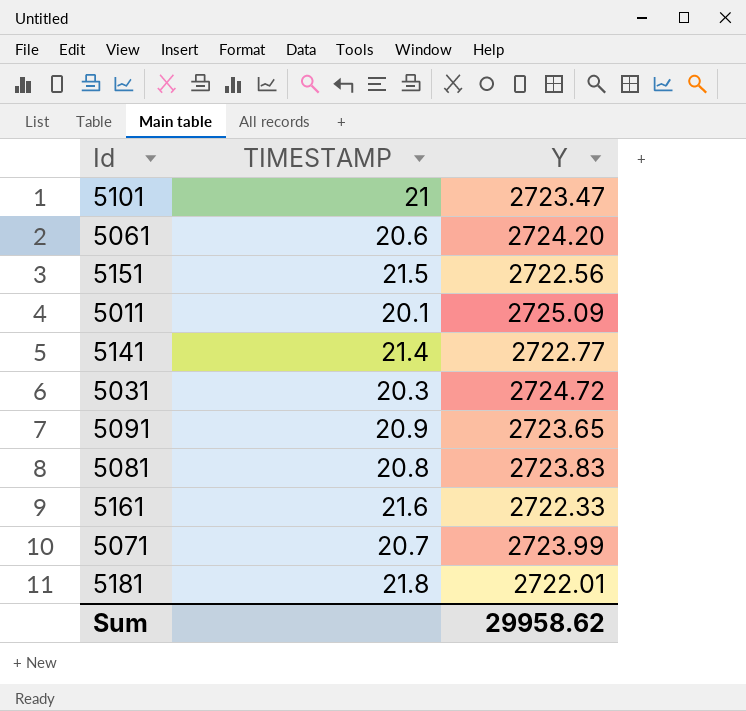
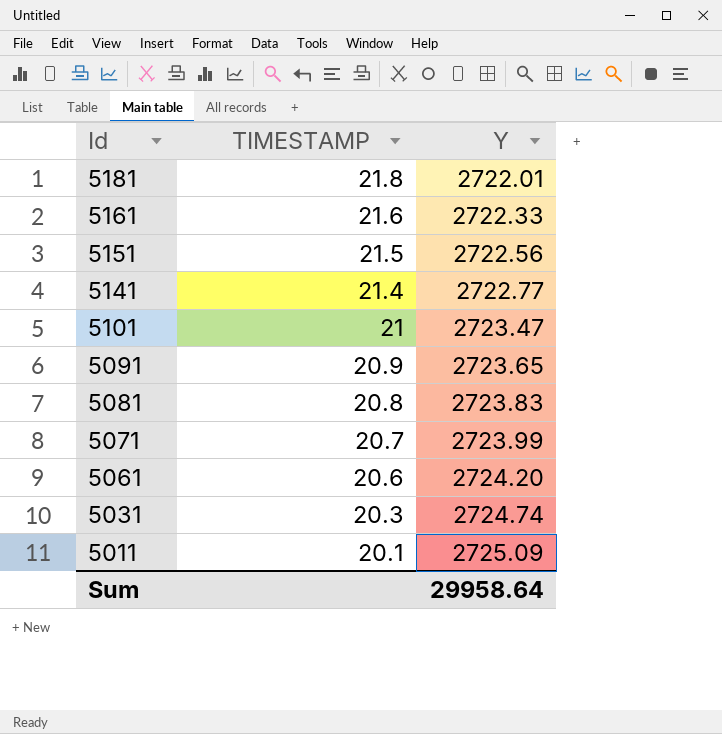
row order: none -> Id descending
5031 | Y: 2724.72 -> 2724.74
Sum | Y: 29958.62 -> 29958.64

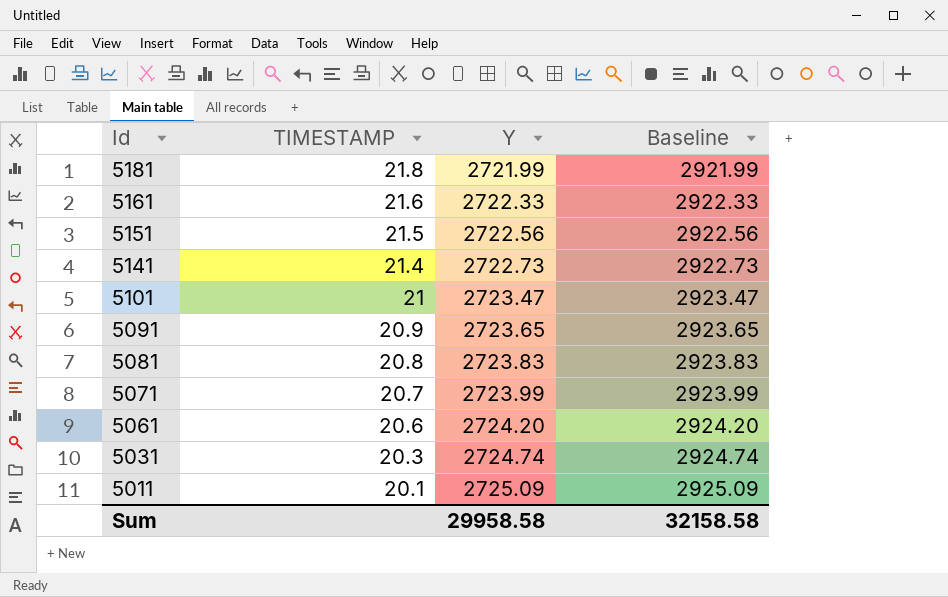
column Baseline | formula: none -> [Y] + 200
5181 | Y: 2722.01 -> 2721.99
5141 | Y: 2722.77 -> 2722.73
Sum | Y: 29958.64 -> 29958.58

